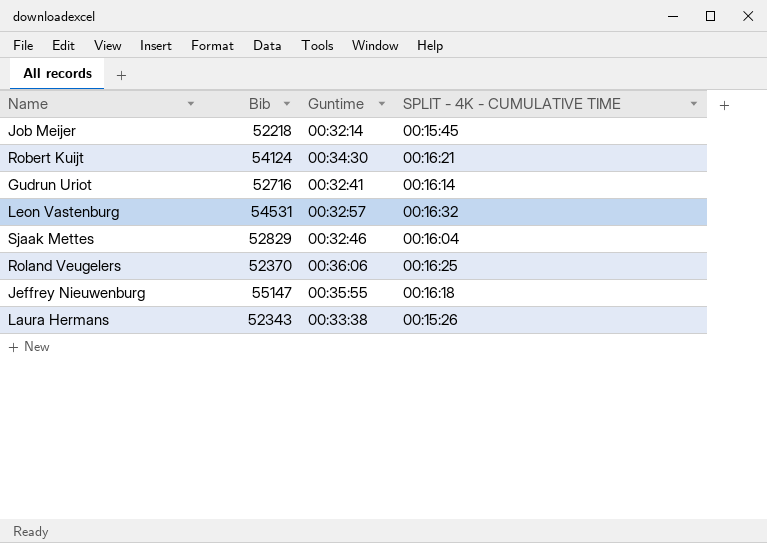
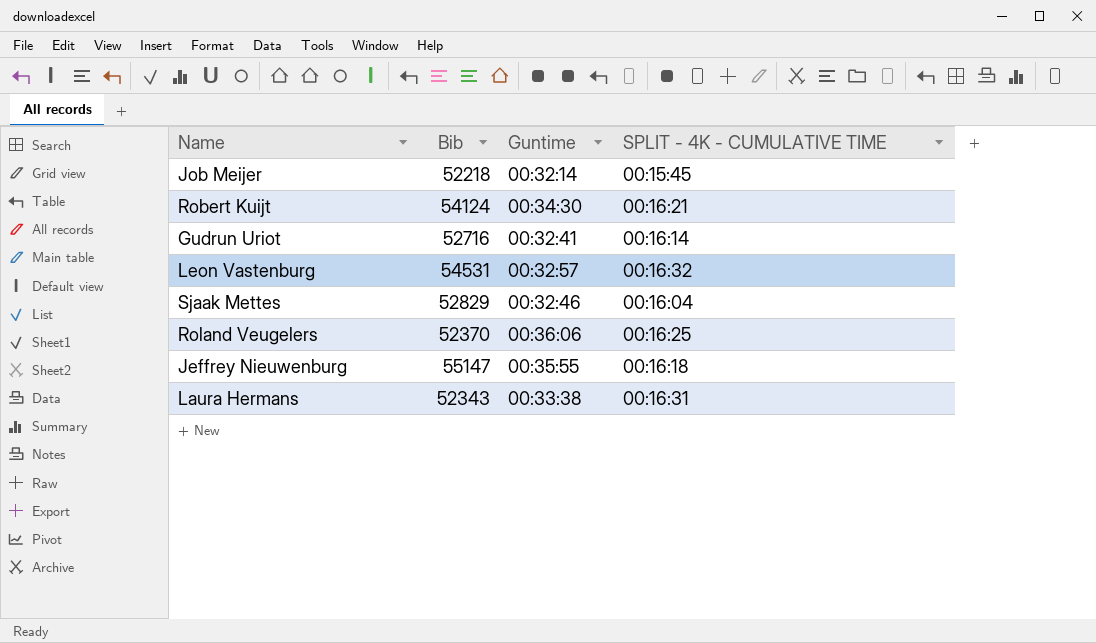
Laura Hermans | SPLIT - 4K - CUMULATIVE TIME: 00:15:26 -> 00:16:31

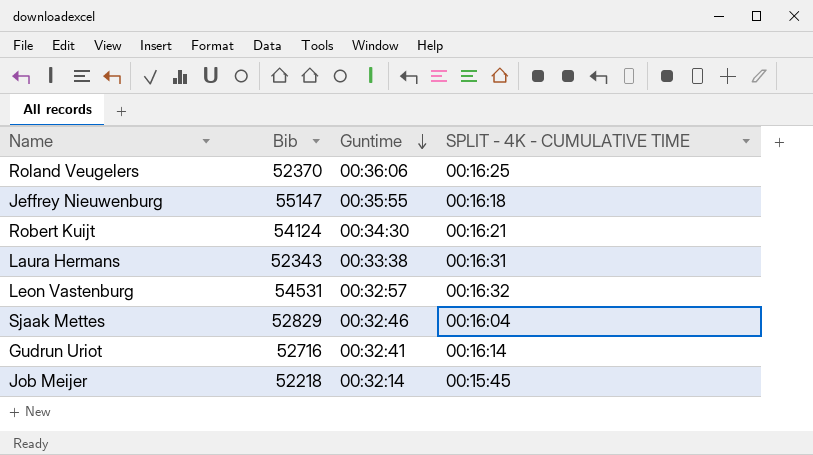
row order: none -> Guntime descending

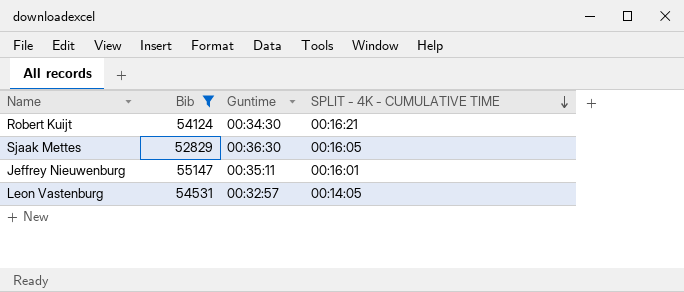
filter: none -> Bib >= 52829
row order: Guntime descending -> SPLIT - 4K - CUMULATIVE TIME descending
Sjaak Mettes | Guntime: 00:32:46 -> 00:36:30
Sjaak Mettes | SPLIT - 4K - CUMULATIVE TIME: 00:16:04 -> 00:16:05
Jeffrey Nieuwenburg | Guntime: 00:35:55 -> 00:35:11
Jeffrey Nieuwenburg | SPLIT - 4K - CUMULATIVE TIME: 00:16:18 -> 00:16:01
Leon Vastenburg | SPLIT - 4K - CUMULATIVE TIME: 00:16:32 -> 00:14:05

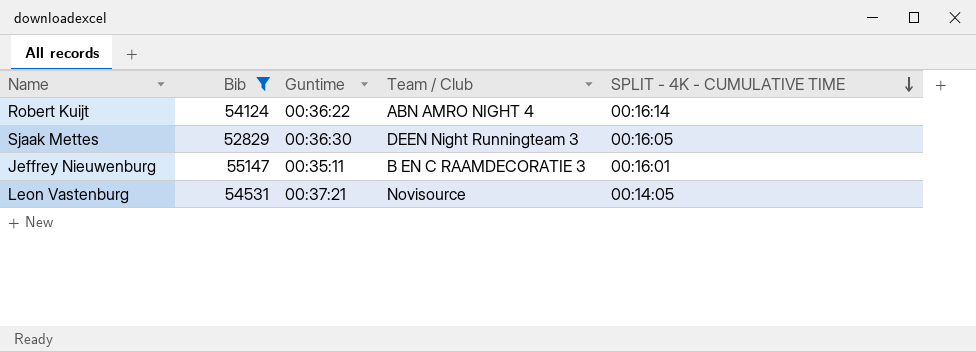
column Team / Club | position: none -> 4
Robert Kuijt | Guntime: 00:34:30 -> 00:36:22
Robert Kuijt | SPLIT - 4K - CUMULATIVE TIME: 00:16:21 -> 00:16:14
Leon Vastenburg | Guntime: 00:32:57 -> 00:37:21

